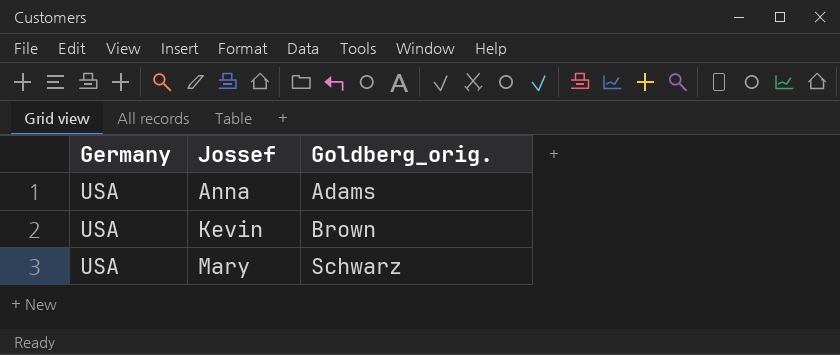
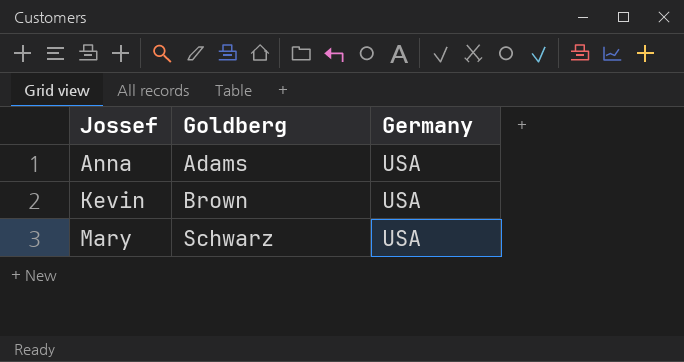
column name: Goldberg_orig. -> Goldberg
column Germany | position: 1 -> 3

